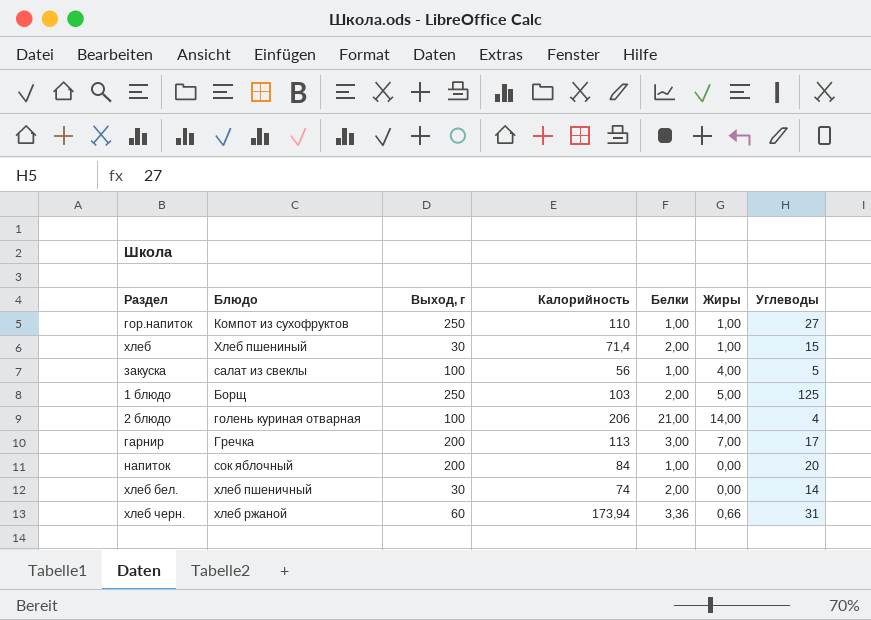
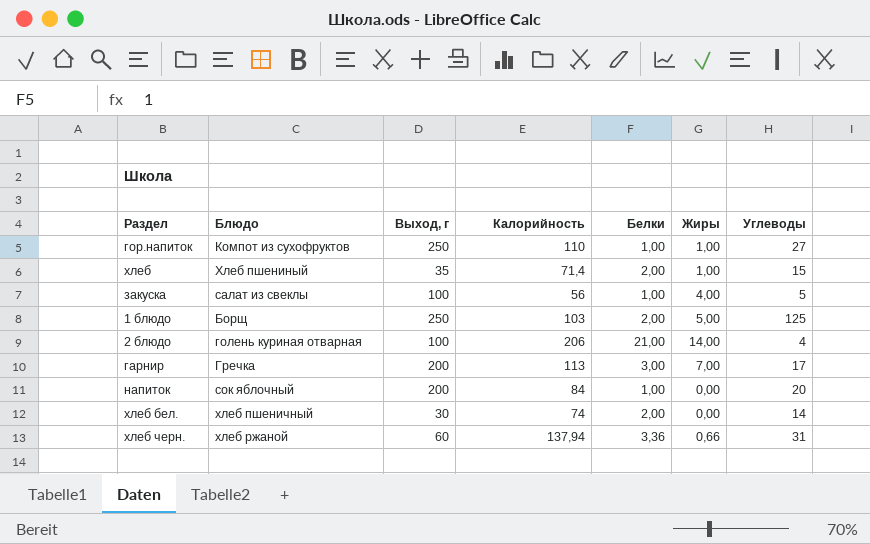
хлеб | Выход, г: 30 -> 35
хлеб черн. | Калорийность: 173,94 -> 137,94

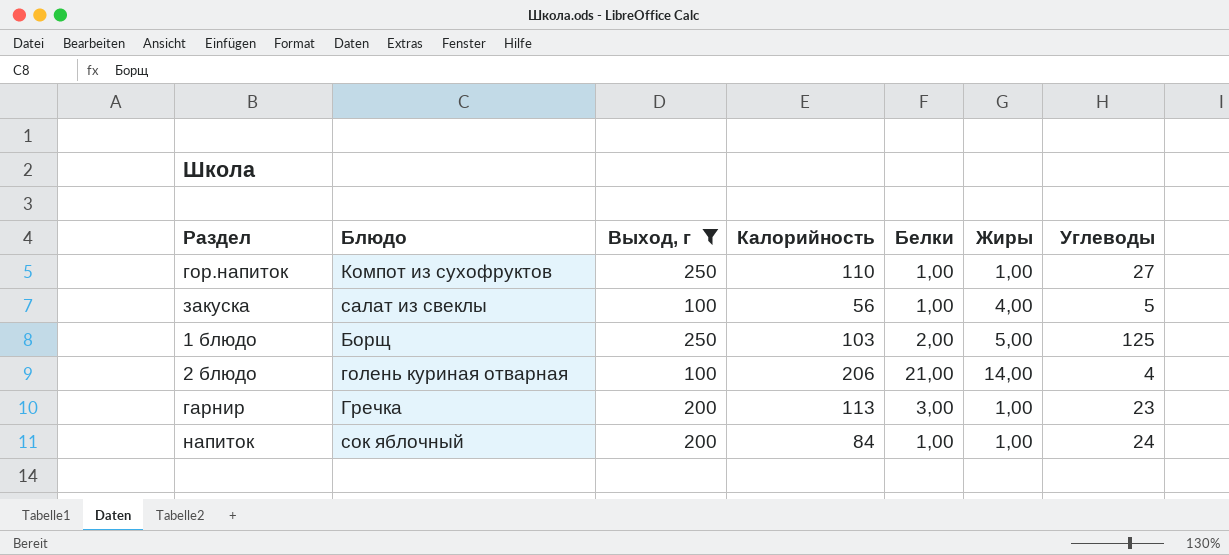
filter: none -> Выход, г >= 100
гарнир | Жиры: 7,00 -> 1,00
гарнир | Углеводы: 17 -> 23
напиток | Жиры: 0,00 -> 1,00
напиток | Углеводы: 20 -> 24

